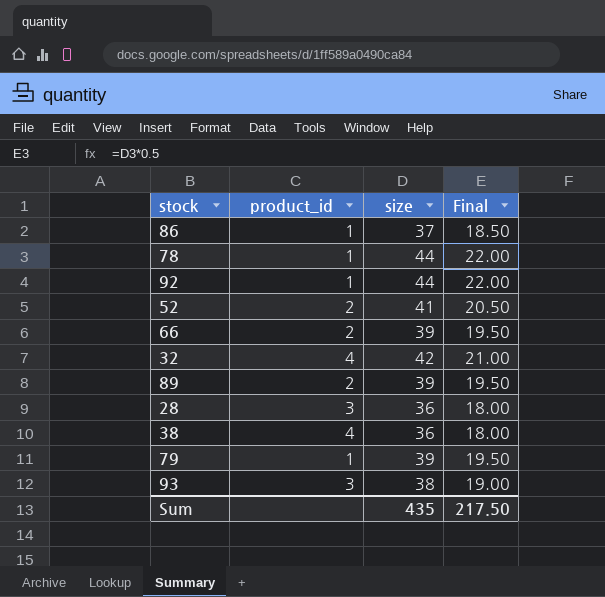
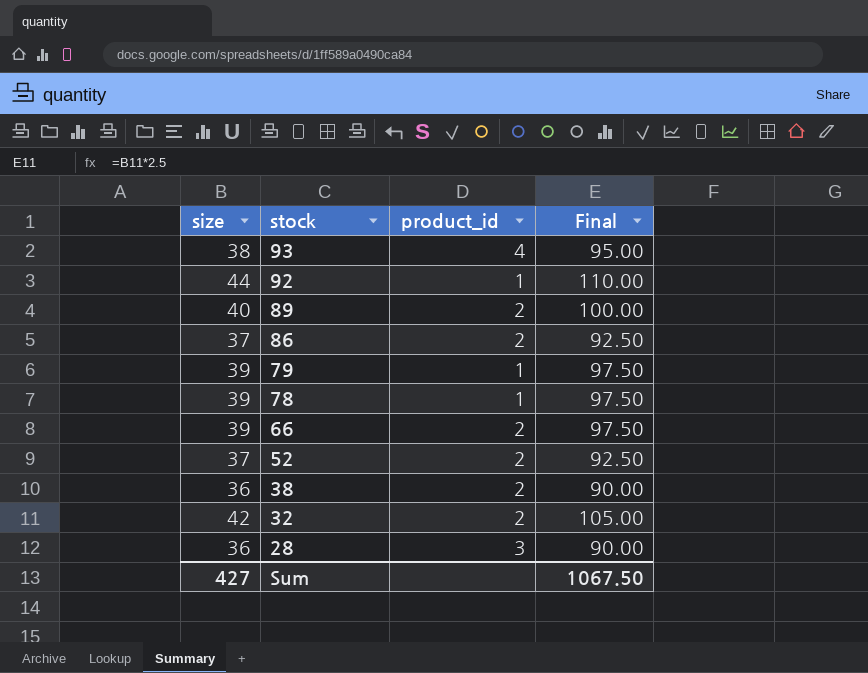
row order: none -> stock descending
column size | position: 3 -> 1
column Final | formula: [size] * 0.5 -> [size] * 2.5
93 | product_id: 3 -> 4
89 | size: 39 -> 40
86 | product_id: 1 -> 2
78 | size: 44 -> 39
52 | size: 41 -> 37
38 | product_id: 4 -> 2
32 | product_id: 4 -> 2
Sum | size: 435 -> 427
Sum | Final: 217.50 -> 1067.50

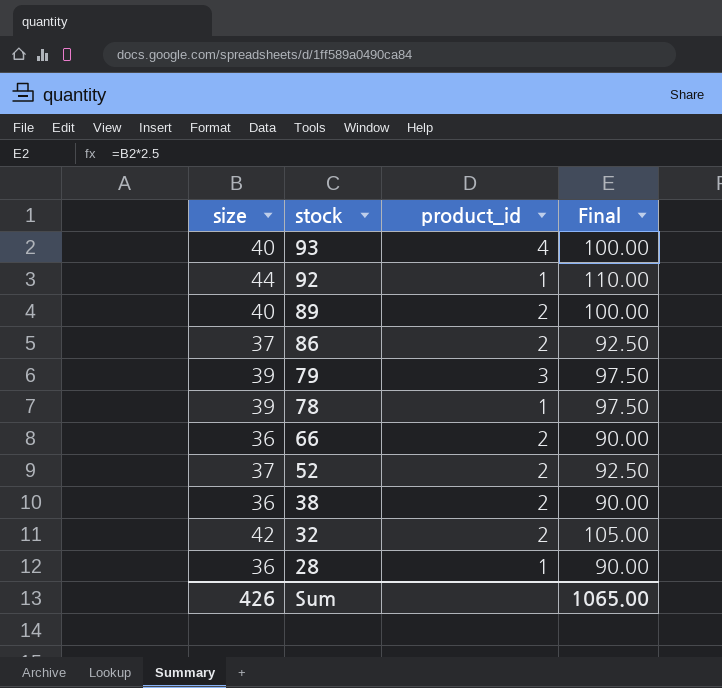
93 | size: 38 -> 40
93 | Final: 95.00 -> 100.00
79 | product_id: 1 -> 3
66 | size: 39 -> 36
66 | Final: 97.50 -> 90.00
28 | product_id: 3 -> 1
Sum | size: 427 -> 426
Sum | Final: 1067.50 -> 1065.00

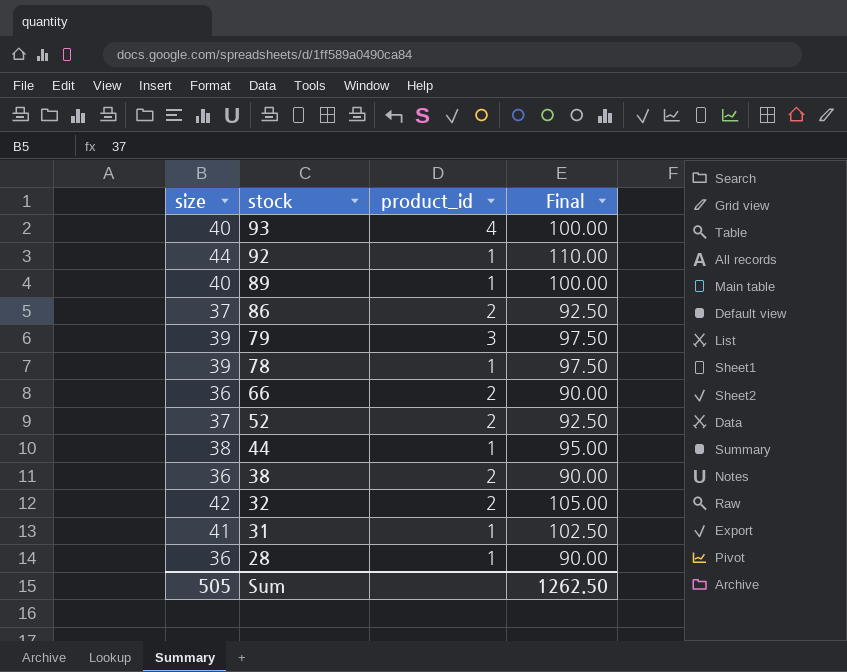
89 | product_id: 2 -> 1
row 44: none -> 38 | 1 | 95.00
row 31: none -> 41 | 1 | 102.50
Sum | size: 426 -> 505
Sum | Final: 1065.00 -> 1262.50

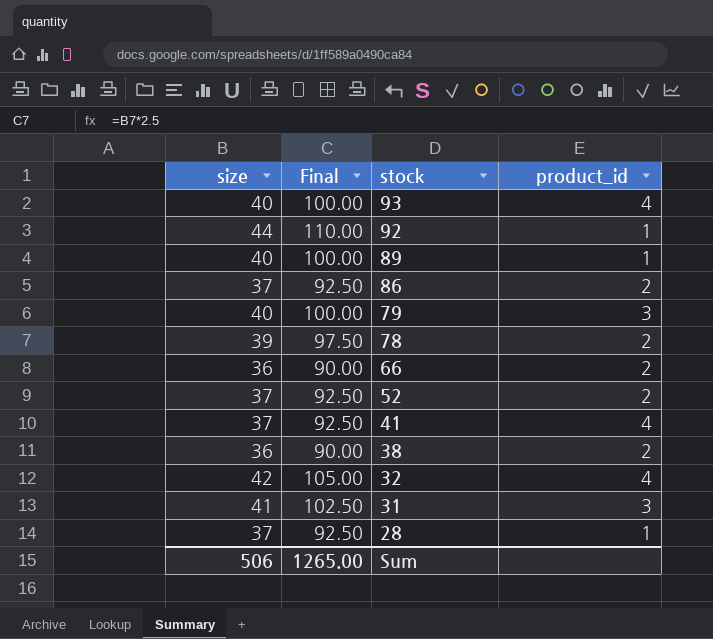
column Final | position: 4 -> 2
row 44: 38 | 1 | 95.00 -> none
79 | size: 39 -> 40
79 | Final: 97.50 -> 100.00
78 | product_id: 1 -> 2
row 41: none -> 37 | 92.50 | 4
32 | product_id: 2 -> 4
31 | product_id: 1 -> 3
28 | size: 36 -> 37
28 | Final: 90.00 -> 92.50
Sum | size: 505 -> 506
Sum | Final: 1262.50 -> 1265.00

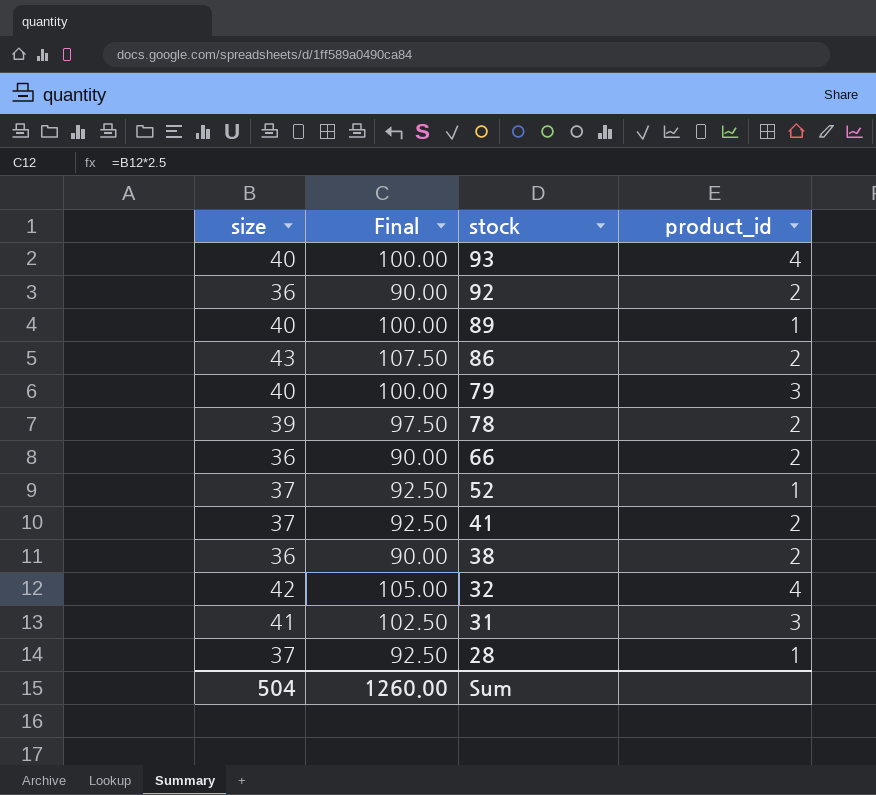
92 | size: 44 -> 36
92 | Final: 110.00 -> 90.00
92 | product_id: 1 -> 2
86 | size: 37 -> 43
86 | Final: 92.50 -> 107.50
52 | product_id: 2 -> 1
41 | product_id: 4 -> 2
Sum | size: 506 -> 504
Sum | Final: 1265.00 -> 1260.00

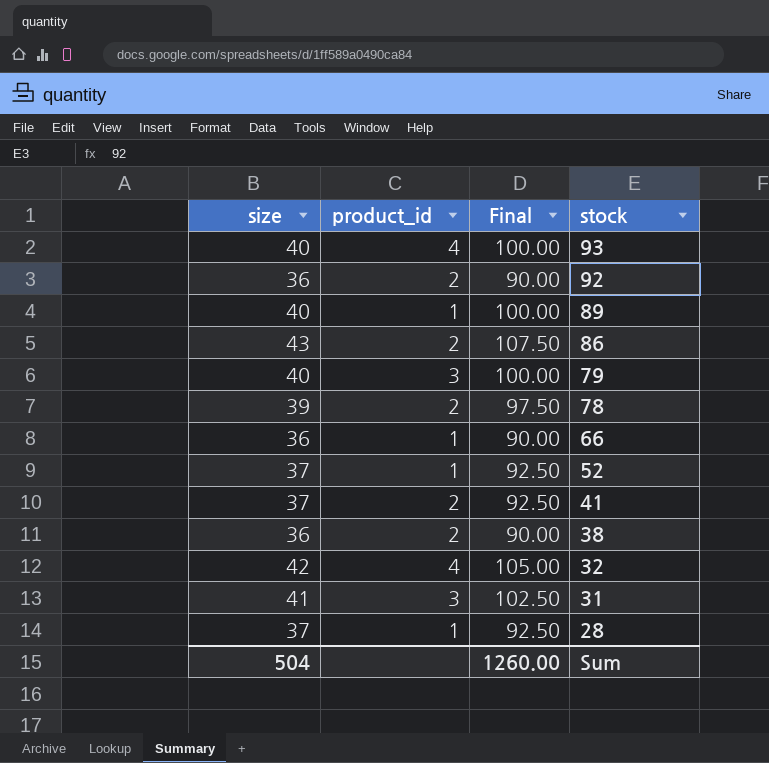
column product_id | position: 4 -> 2
66 | product_id: 2 -> 1

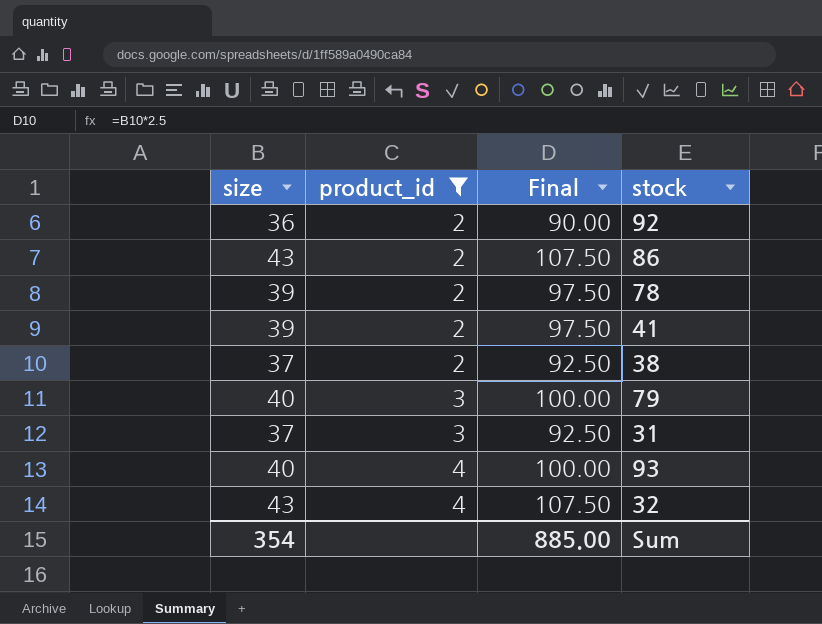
filter: none -> product_id != 1
row order: stock descending -> product_id ascending
41 | size: 37 -> 39
41 | Final: 92.50 -> 97.50
38 | size: 36 -> 37
38 | Final: 90.00 -> 92.50
31 | size: 41 -> 37
31 | Final: 102.50 -> 92.50
32 | size: 42 -> 43
32 | Final: 105.00 -> 107.50
Sum | size: 504 -> 354
Sum | Final: 1260.00 -> 885.00

